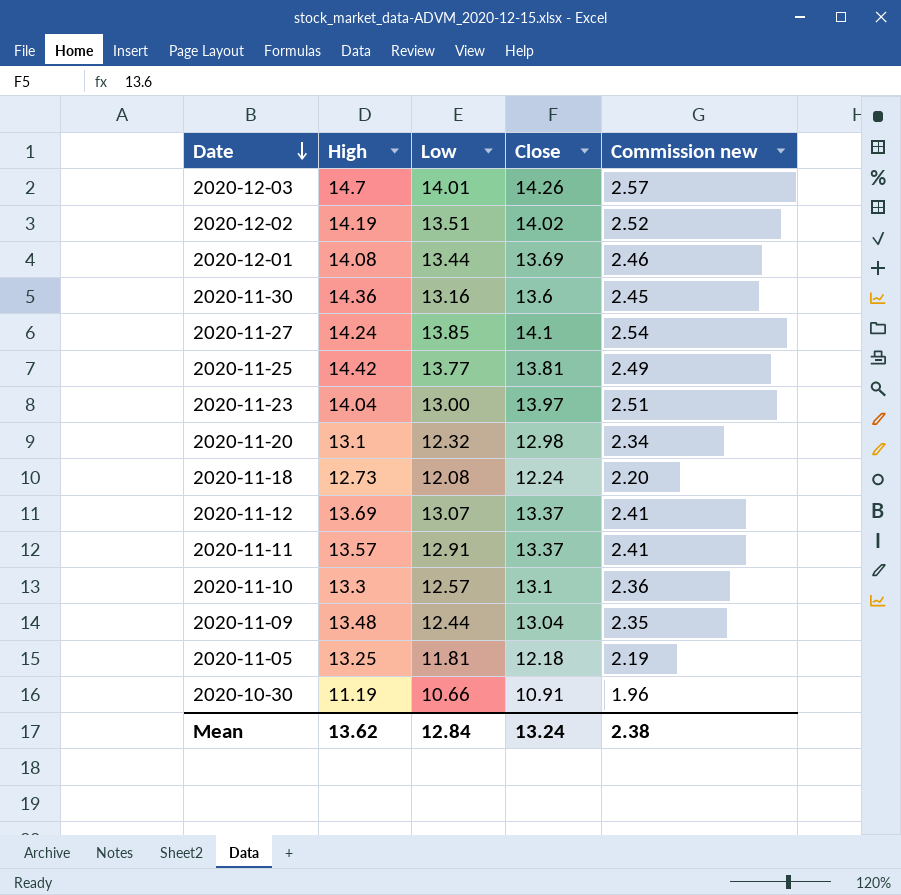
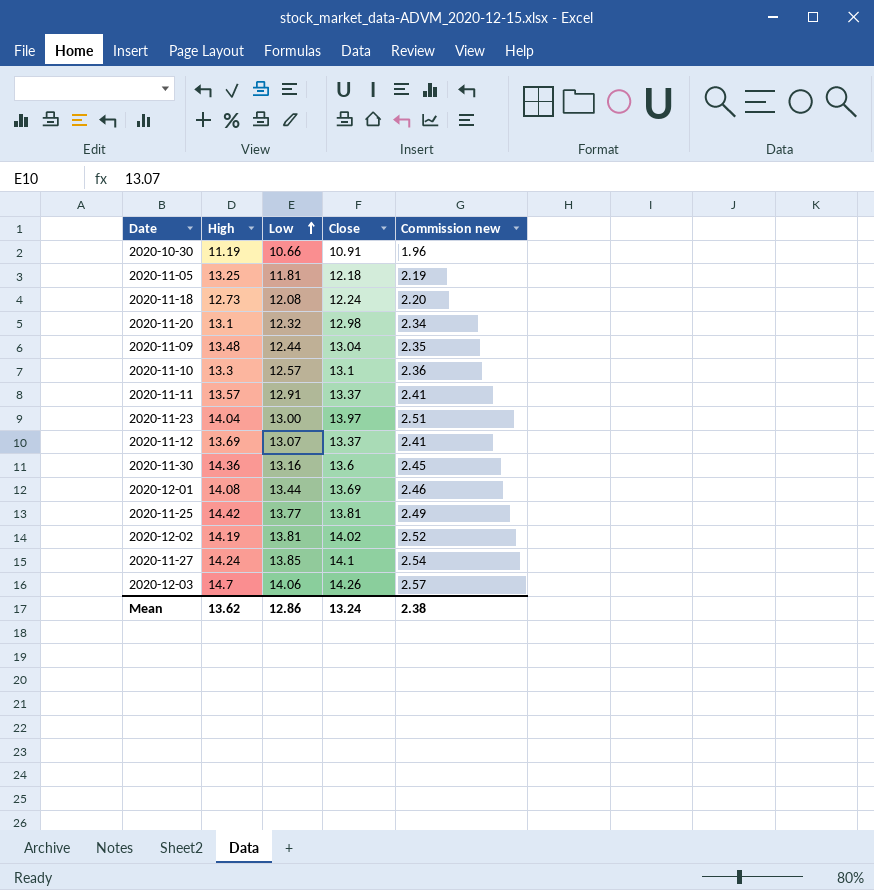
row order: Date descending -> Low ascending
2020-12-02 | Low: 13.51 -> 13.81
2020-12-03 | Low: 14.01 -> 14.06
Mean | Low: 12.84 -> 12.86

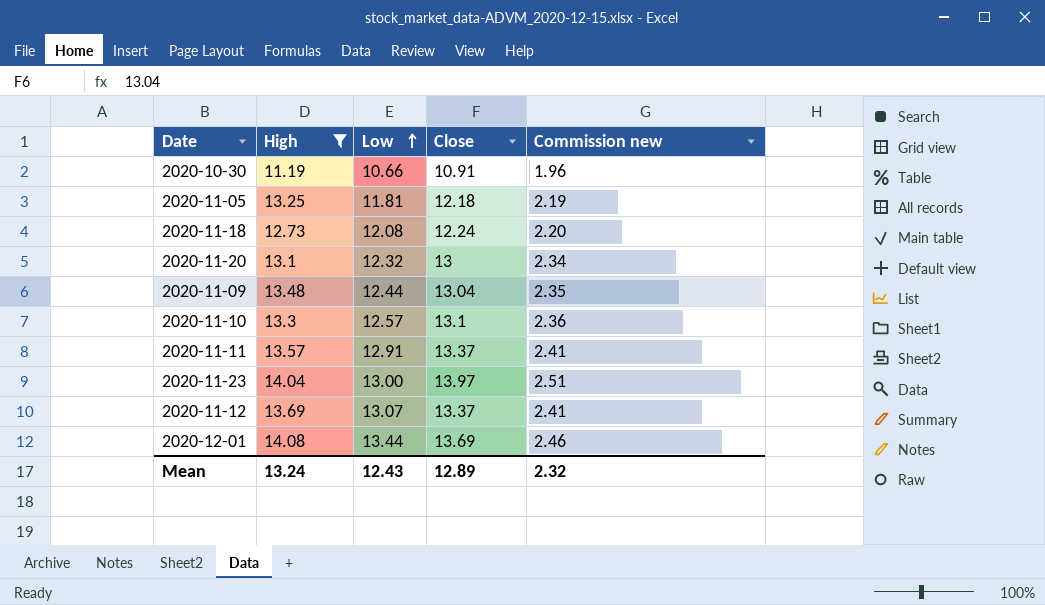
filter: none -> High <= 14.08
2020-11-20 | Close: 12.98 -> 13
Mean | High: 13.62 -> 13.24
Mean | Low: 12.86 -> 12.43
Mean | Close: 13.24 -> 12.89
Mean | Commission new: 2.38 -> 2.32

